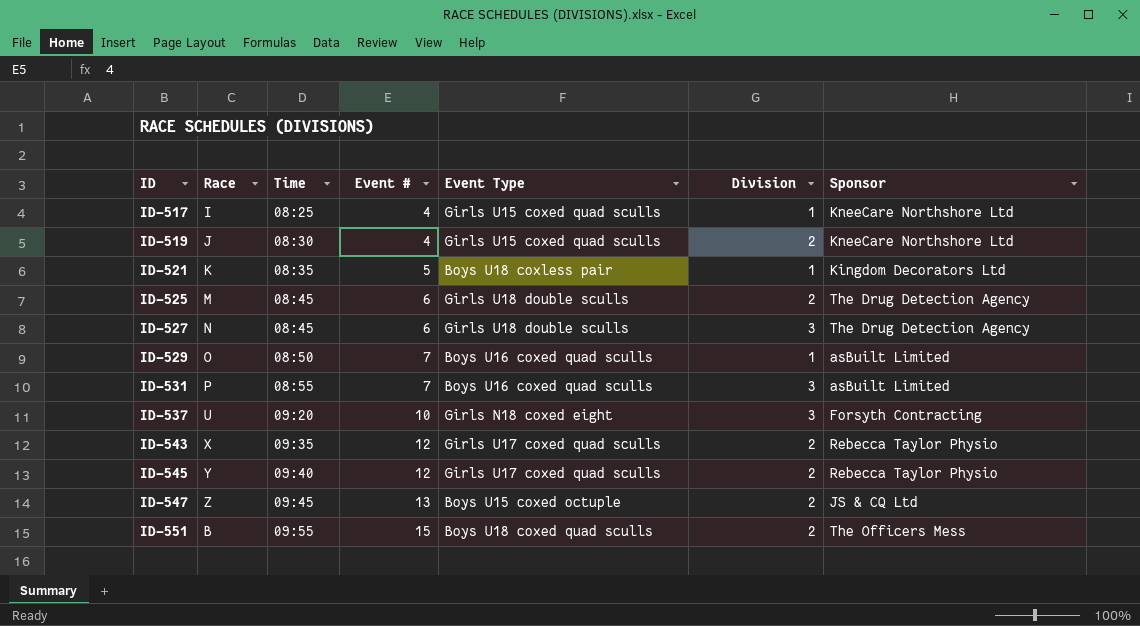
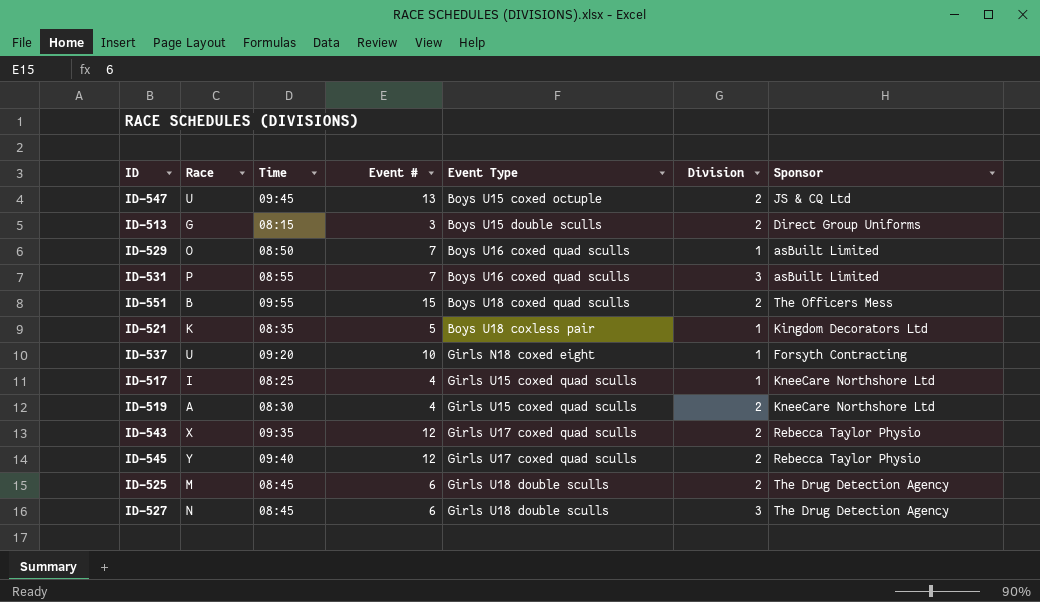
row order: ID ascending -> Event Type ascending
ID-547 | Race: Z -> U
row ID-513: none -> G | 08:15 | 3 | Boys U15 double sculls | 2 | Direct Group Uniforms
ID-537 | Division: 3 -> 1
ID-519 | Race: J -> A

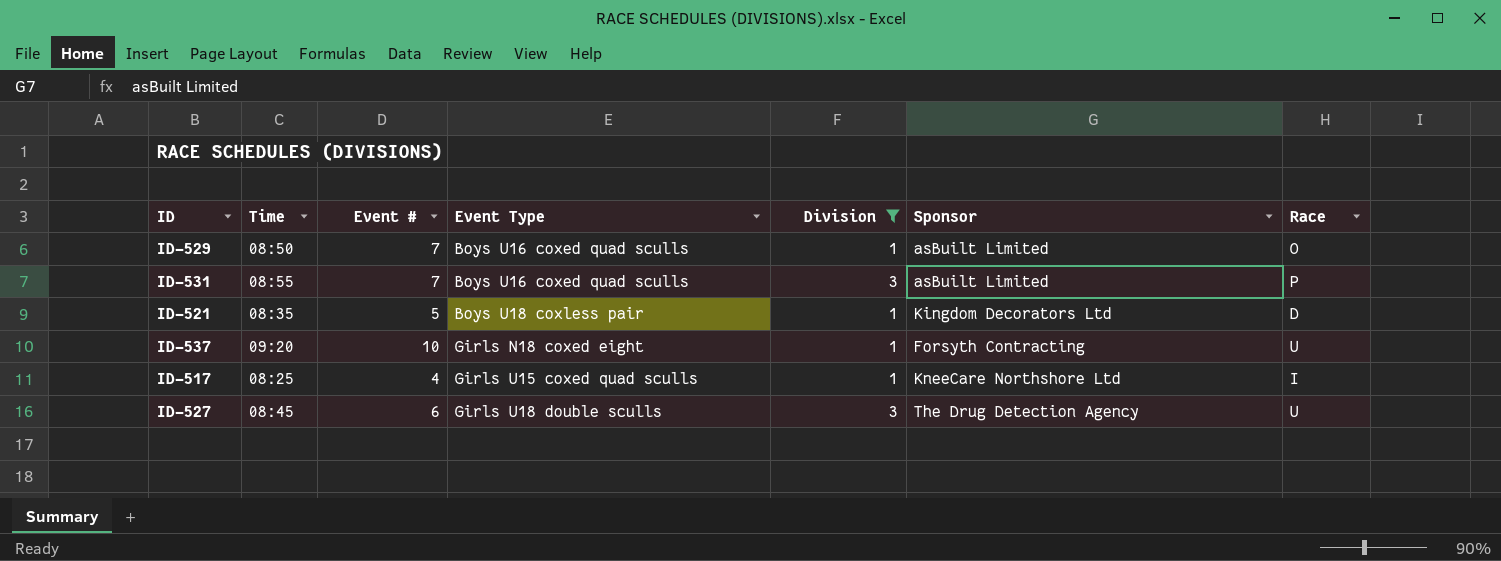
filter: none -> Division != 2
column Race | position: 2 -> 7
ID-521 | Race: K -> D
ID-527 | Race: N -> U

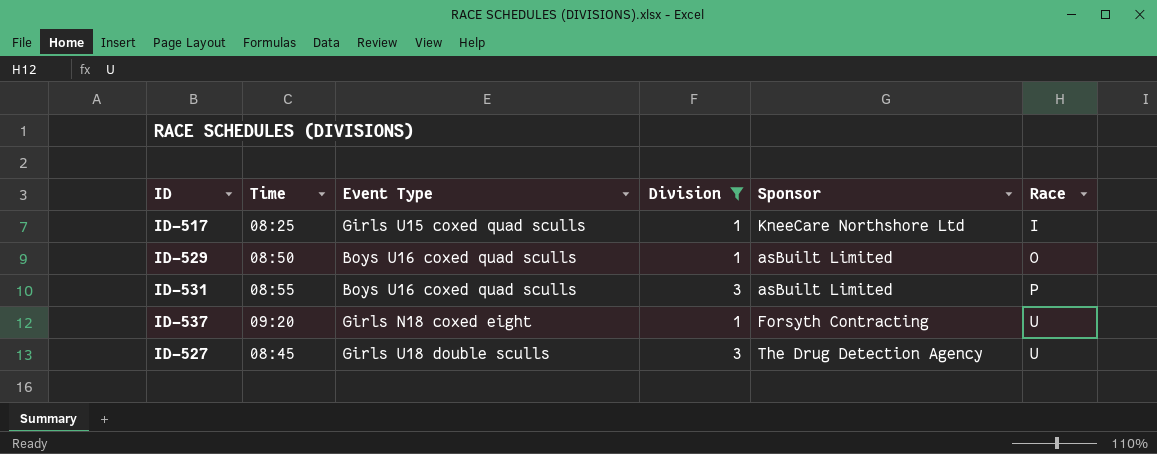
row order: Event Type ascending -> Race ascending
column Event # | position: 3 -> none
row ID-521: 08:35 | 5 | Boys U18 coxless pair | 1 | Kingdom Decorators Ltd | D -> none

